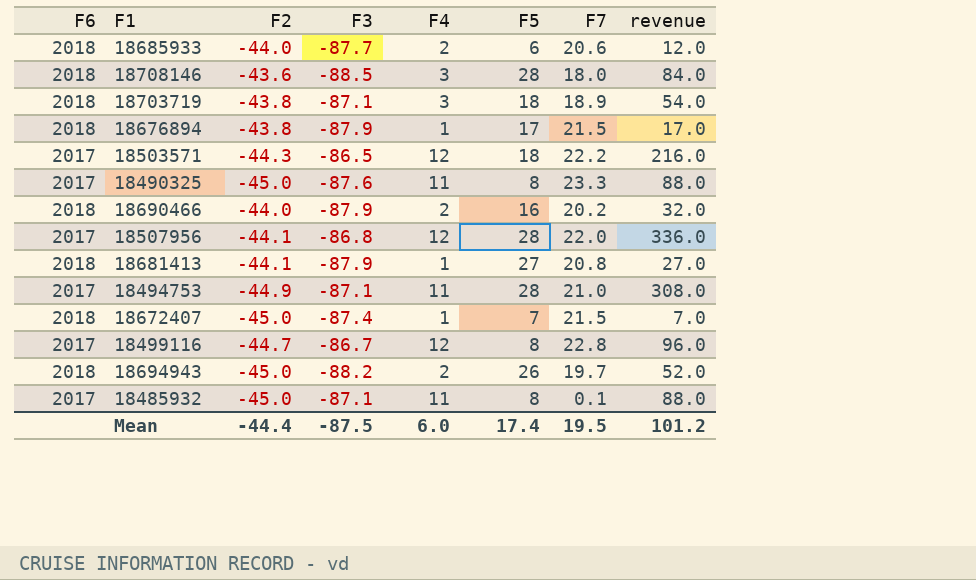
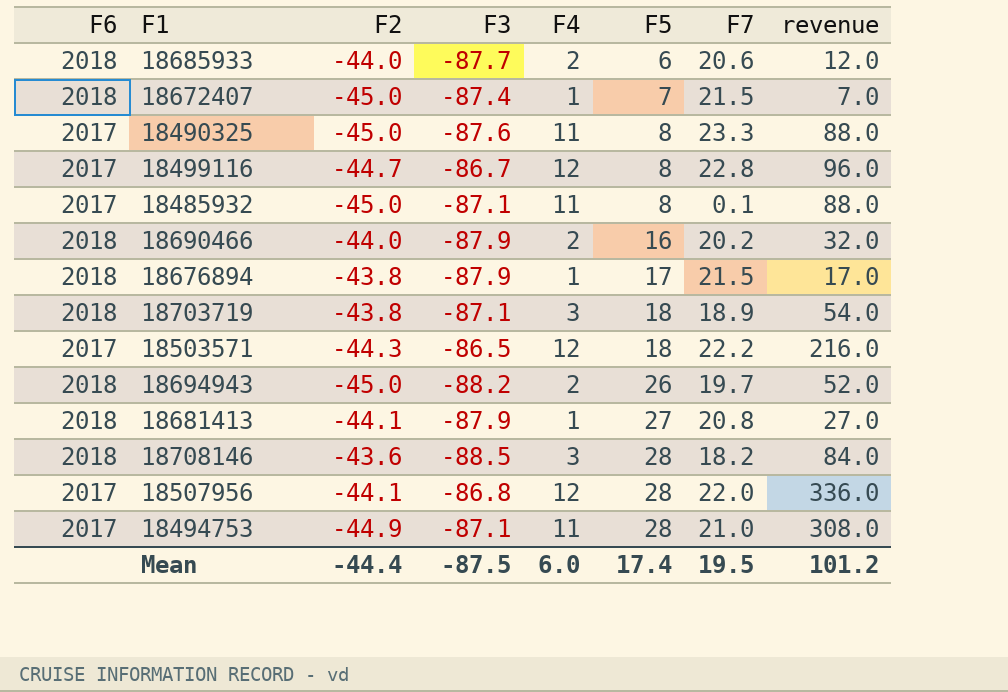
row order: none -> F5 ascending
18708146 | F7: 18.0 -> 18.2

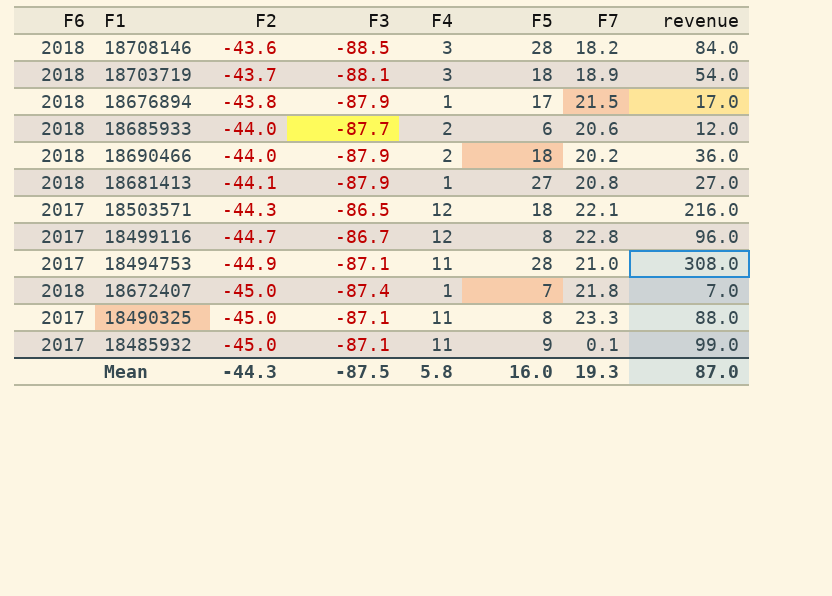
row order: F5 ascending -> F2 descending
row 18694943: 2018 | -45.0 | -88.2 | 2 | 26 | 19.7 | 52.0 -> none
row 18507956: 2017 | -44.1 | -86.8 | 12 | 28 | 22.0 | 336.0 -> none
18703719 | F2: -43.8 -> -43.7
18703719 | F3: -87.1 -> -88.1
18690466 | F5: 16 -> 18
18690466 | revenue: 32.0 -> 36.0
18503571 | F7: 22.2 -> 22.1
18672407 | F7: 21.5 -> 21.8
18490325 | F3: -87.6 -> -87.1
18485932 | F5: 8 -> 9
18485932 | revenue: 88.0 -> 99.0
Mean | F2: -44.4 -> -44.3
Mean | F4: 6.0 -> 5.8
Mean | F5: 17.4 -> 16.0
Mean | F7: 19.5 -> 19.3
Mean | revenue: 101.2 -> 87.0

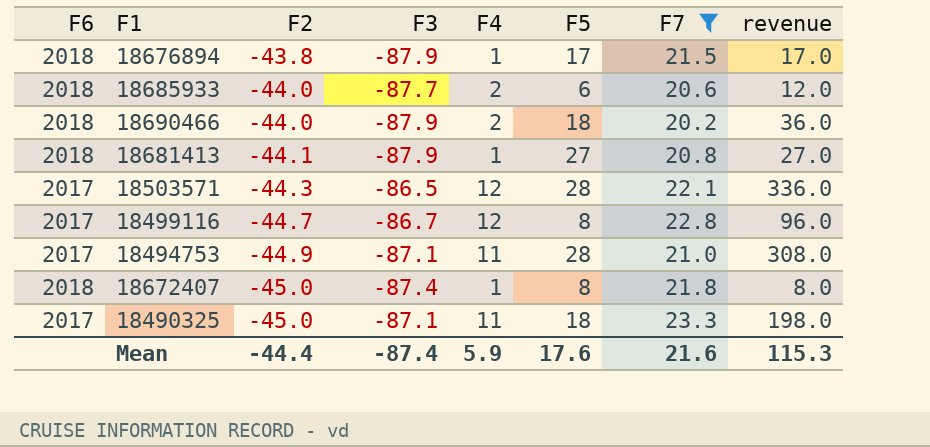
filter: none -> F7 >= 20.2
18503571 | F5: 18 -> 28
18503571 | revenue: 216.0 -> 336.0
18672407 | F5: 7 -> 8
18672407 | revenue: 7.0 -> 8.0
18490325 | F5: 8 -> 18
18490325 | revenue: 88.0 -> 198.0
Mean | F2: -44.3 -> -44.4
Mean | F3: -87.5 -> -87.4
Mean | F4: 5.8 -> 5.9
Mean | F5: 16.0 -> 17.6
Mean | F7: 19.3 -> 21.6
Mean | revenue: 87.0 -> 115.3

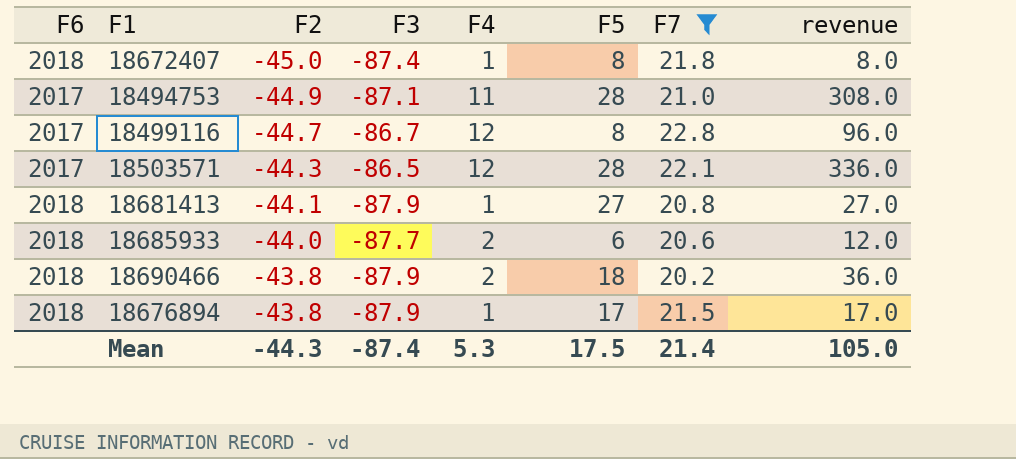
row order: F2 descending -> F2 ascending
row 18490325: 2017 | -45.0 | -87.1 | 11 | 18 | 23.3 | 198.0 -> none
18690466 | F2: -44.0 -> -43.8
Mean | F2: -44.4 -> -44.3
Mean | F4: 5.9 -> 5.3
Mean | F5: 17.6 -> 17.5
Mean | F7: 21.6 -> 21.4
Mean | revenue: 115.3 -> 105.0

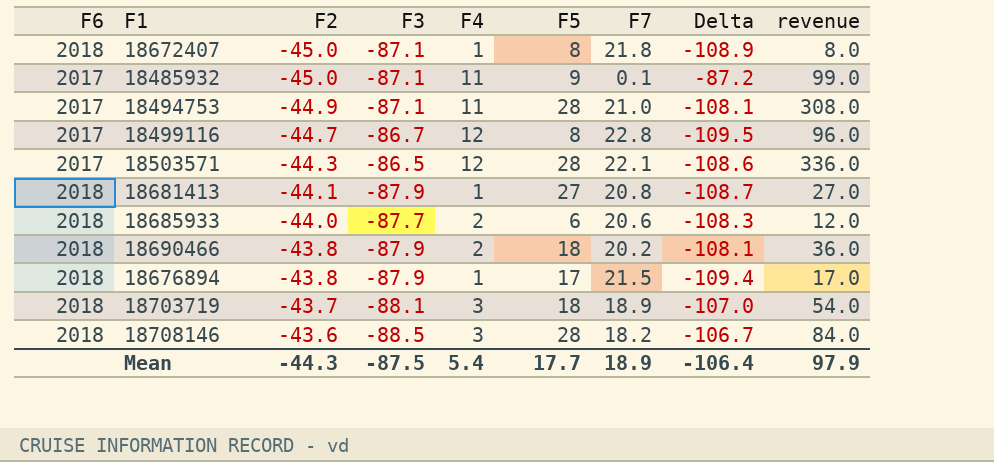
filter: F7 >= 20.2 -> none
column Delta | formula: none -> [F3] - [F7]
18672407 | F3: -87.4 -> -87.1
Mean | F3: -87.4 -> -87.5
Mean | F4: 5.3 -> 5.4
Mean | F5: 17.5 -> 17.7
Mean | F7: 21.4 -> 18.9
Mean | revenue: 105.0 -> 97.9

